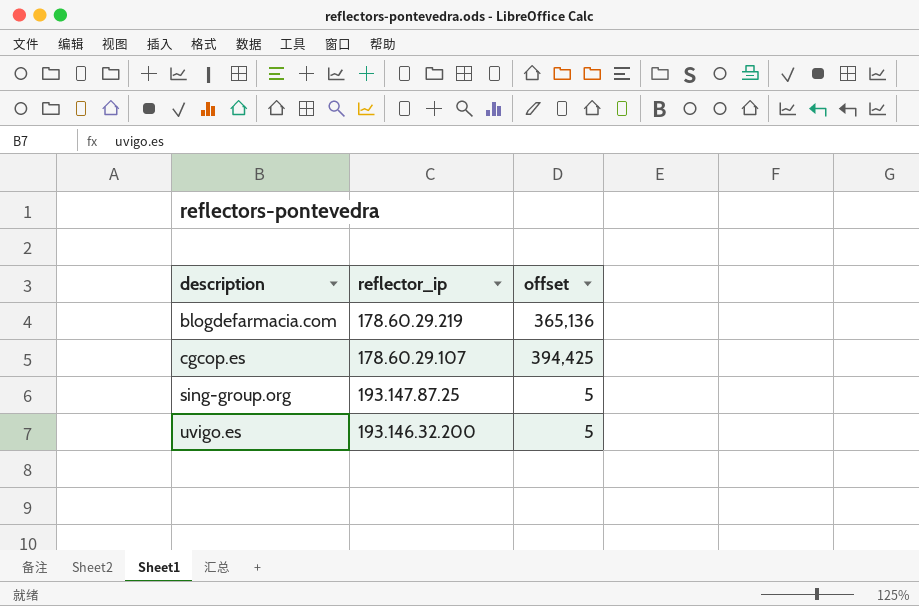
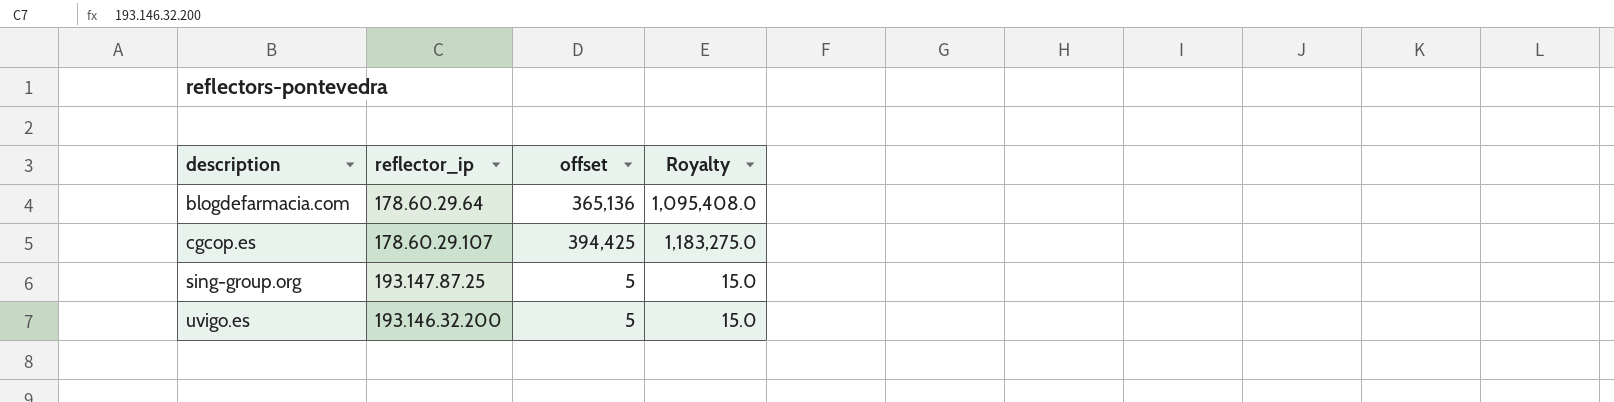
column Royalty | formula: none -> [offset] * 3
blogdefarmacia.com | reflector_ip: 178.60.29.219 -> 178.60.29.64

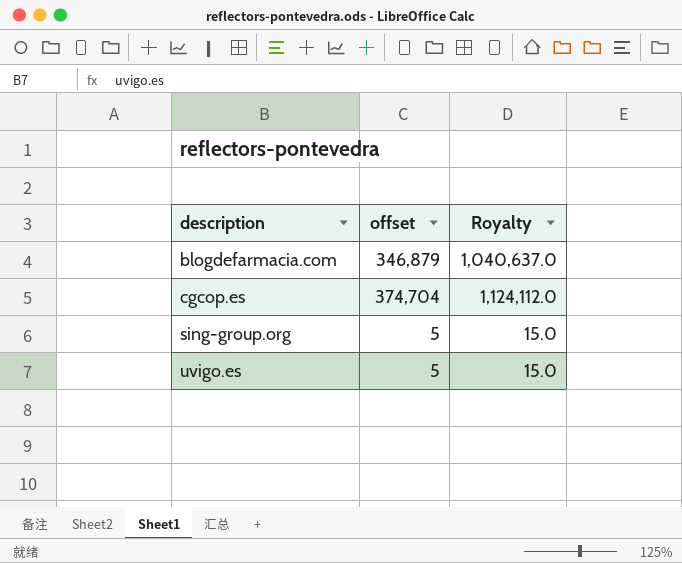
column reflector_ip | position: 2 -> none
blogdefarmacia.com | offset: 365,136 -> 346,879
blogdefarmacia.com | Royalty: 1,095,408.0 -> 1,040,637.0
cgcop.es | offset: 394,425 -> 374,704
cgcop.es | Royalty: 1,183,275.0 -> 1,124,112.0

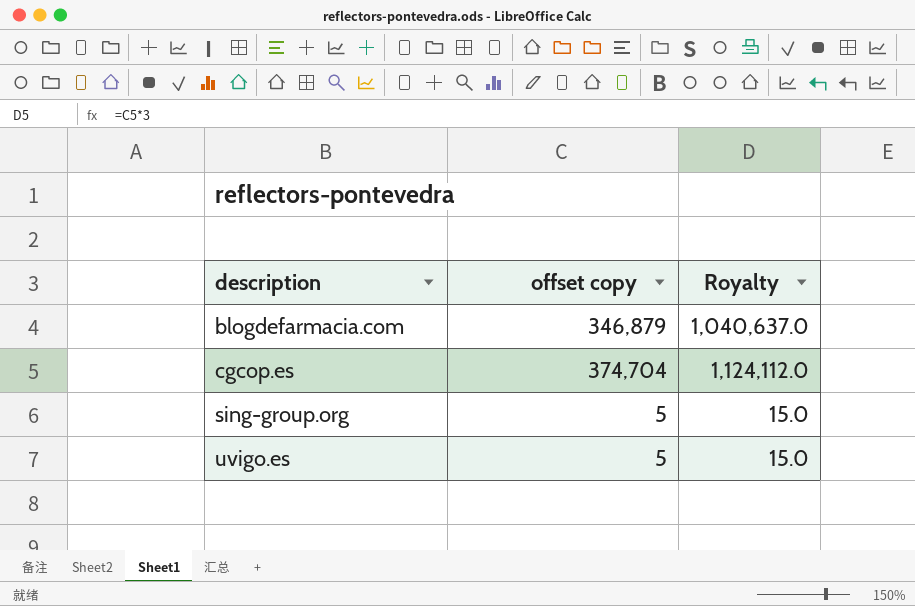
column name: offset -> offset copy

